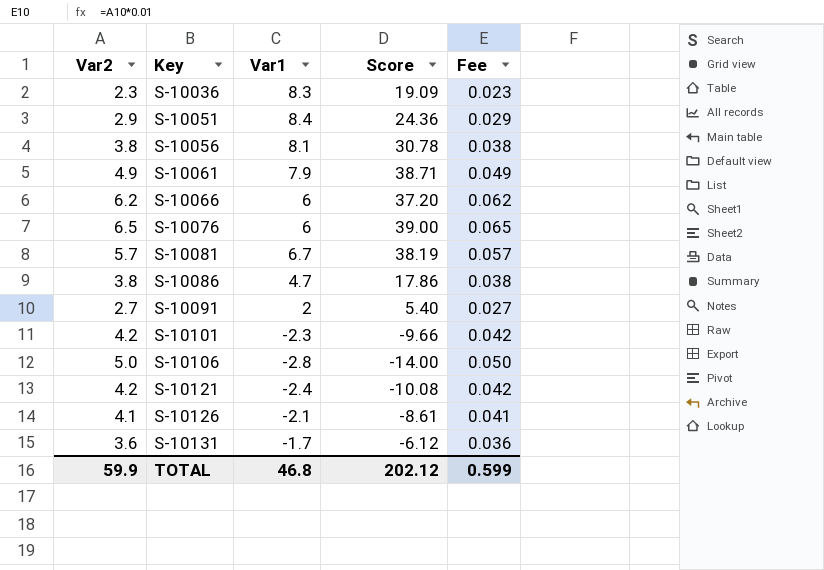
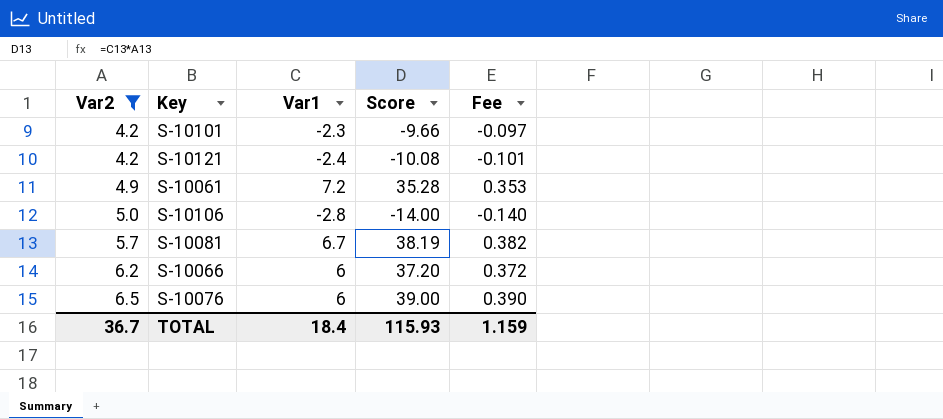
filter: none -> Var2 >= 4.2
row order: Key ascending -> Var2 ascending
column Fee | formula: [Var2] * 0.01 -> [Score] * 0.01
S-10061 | Var1: 7.9 -> 7.2
S-10061 | Score: 38.71 -> 35.28
TOTAL | Var2: 59.9 -> 36.7
TOTAL | Var1: 46.8 -> 18.4
TOTAL | Score: 202.12 -> 115.93
TOTAL | Fee: 0.599 -> 1.159

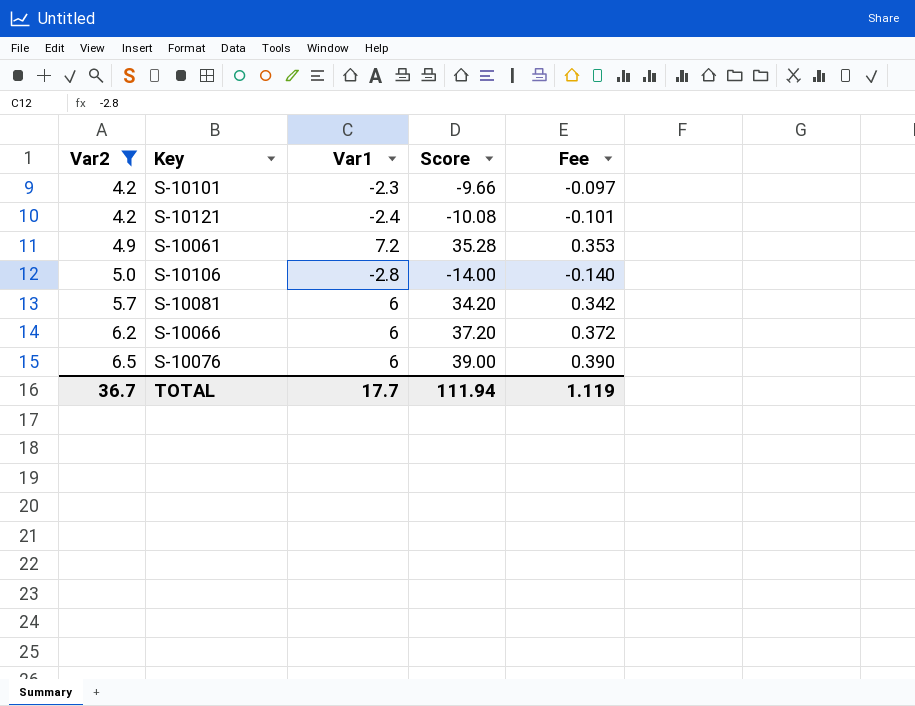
S-10081 | Var1: 6.7 -> 6
S-10081 | Score: 38.19 -> 34.20
S-10081 | Fee: 0.382 -> 0.342
TOTAL | Var1: 18.4 -> 17.7
TOTAL | Score: 115.93 -> 111.94
TOTAL | Fee: 1.159 -> 1.119

